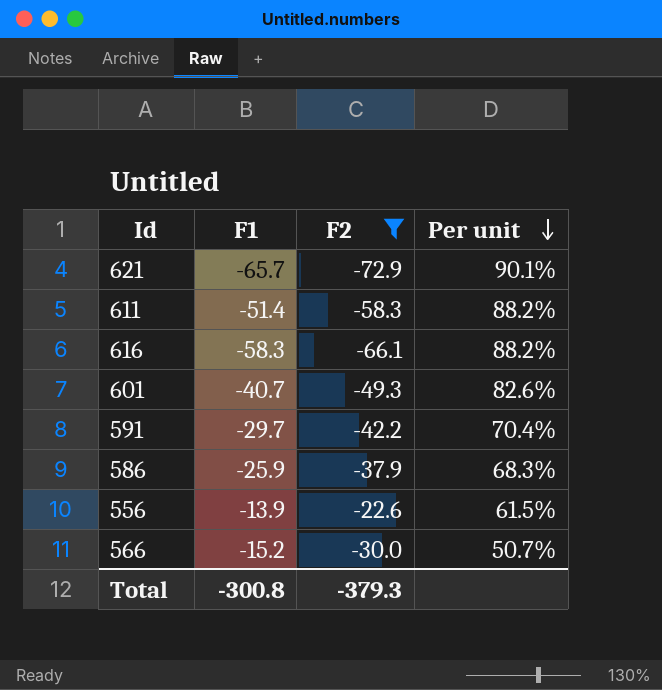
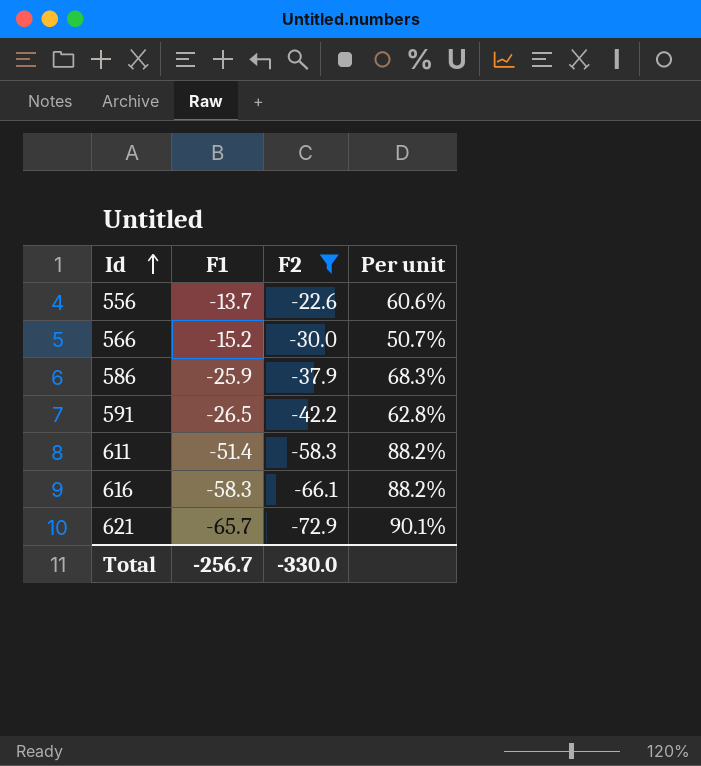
row order: Per unit descending -> Id ascending
row 601: -40.7 | -49.3 | 82.6% -> none
556 | F1: -13.9 -> -13.7
556 | Per unit: 61.5% -> 60.6%
591 | F1: -29.7 -> -26.5
591 | Per unit: 70.4% -> 62.8%
Total | F1: -300.8 -> -256.7
Total | F2: -379.3 -> -330.0

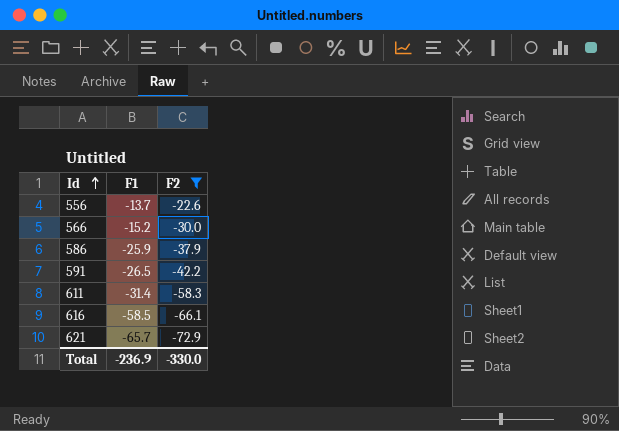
column Per unit | formula: [F1] / [F2] -> none
611 | F1: -51.4 -> -31.4
616 | F1: -58.3 -> -58.5
Total | F1: -256.7 -> -236.9

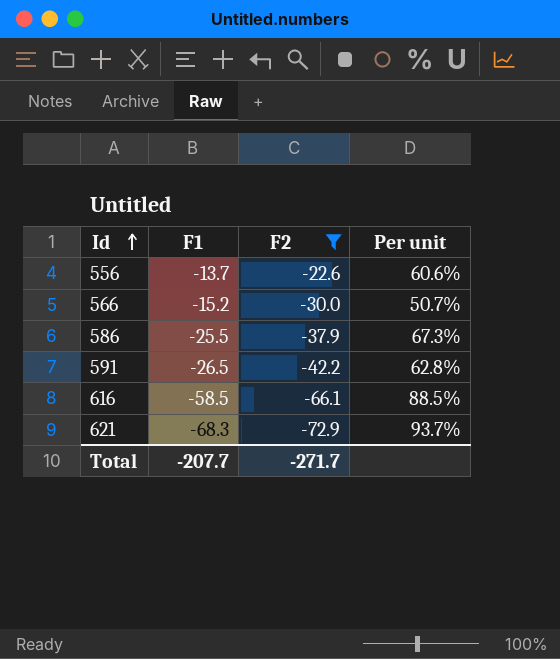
column Per unit | formula: none -> [F1] / [F2]
row 611: -31.4 | -58.3 -> none
586 | F1: -25.9 -> -25.5
621 | F1: -65.7 -> -68.3
Total | F1: -236.9 -> -207.7
Total | F2: -330.0 -> -271.7

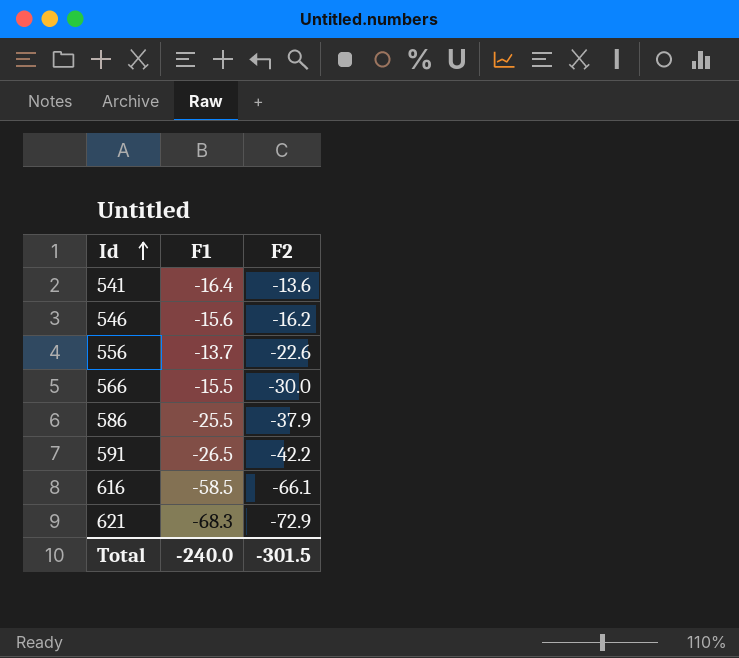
filter: F2 <= -22.6 -> none
column Per unit | formula: [F1] / [F2] -> none
566 | F1: -15.2 -> -15.5
Total | F1: -207.7 -> -240.0
Total | F2: -271.7 -> -301.5

